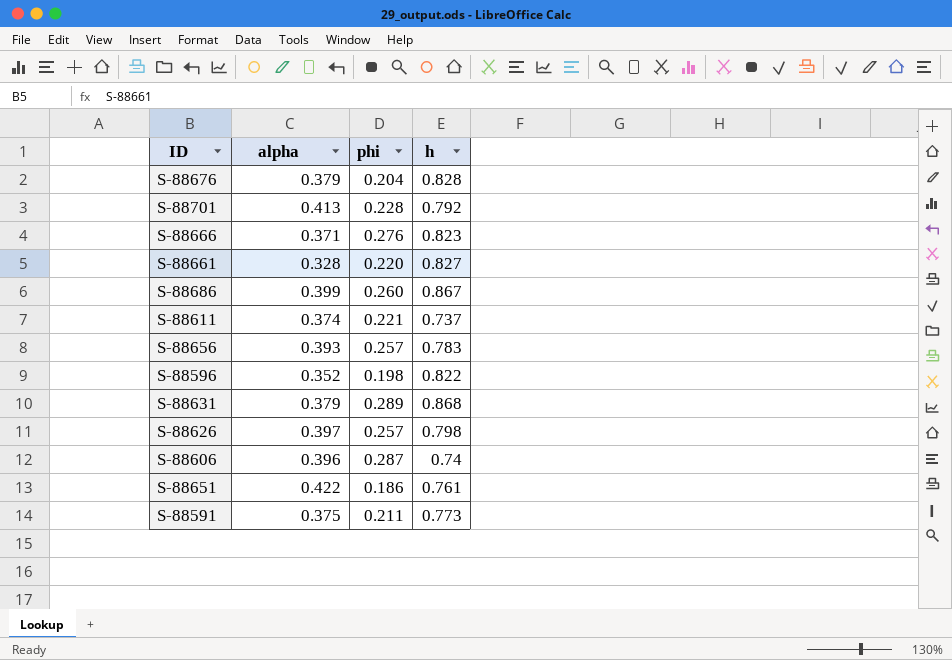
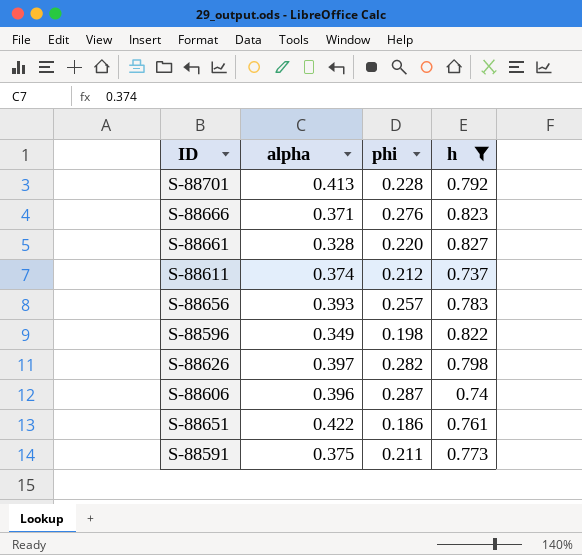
filter: none -> h <= 0.827
S-88611 | phi: 0.221 -> 0.212
S-88596 | alpha: 0.352 -> 0.349
S-88626 | phi: 0.257 -> 0.282

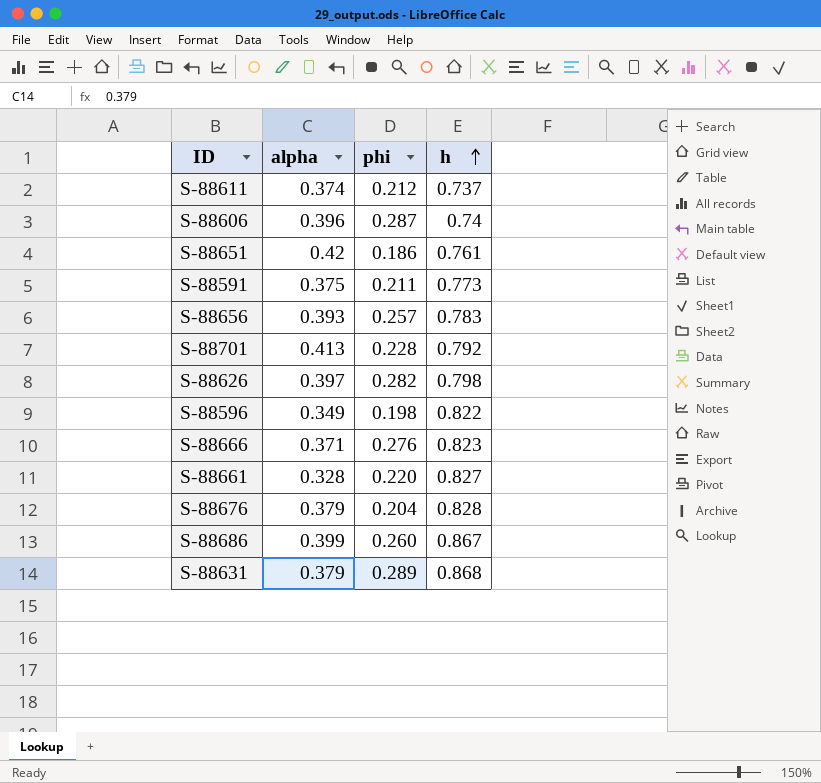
filter: h <= 0.827 -> none
row order: none -> h ascending
S-88651 | alpha: 0.422 -> 0.42

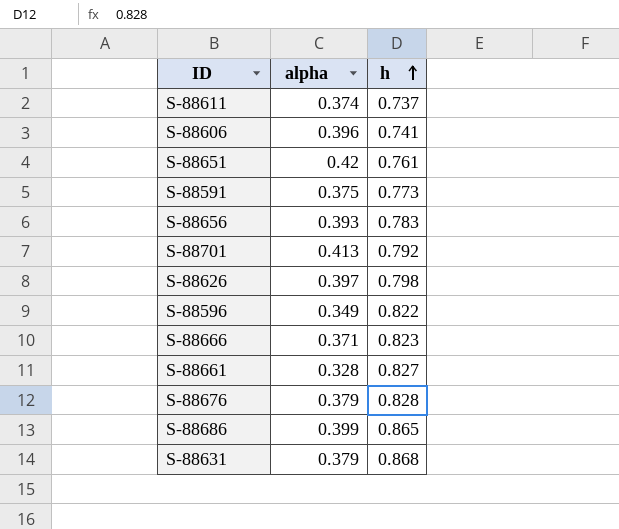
column phi | position: 3 -> none
S-88606 | h: 0.74 -> 0.741
S-88686 | h: 0.867 -> 0.865

